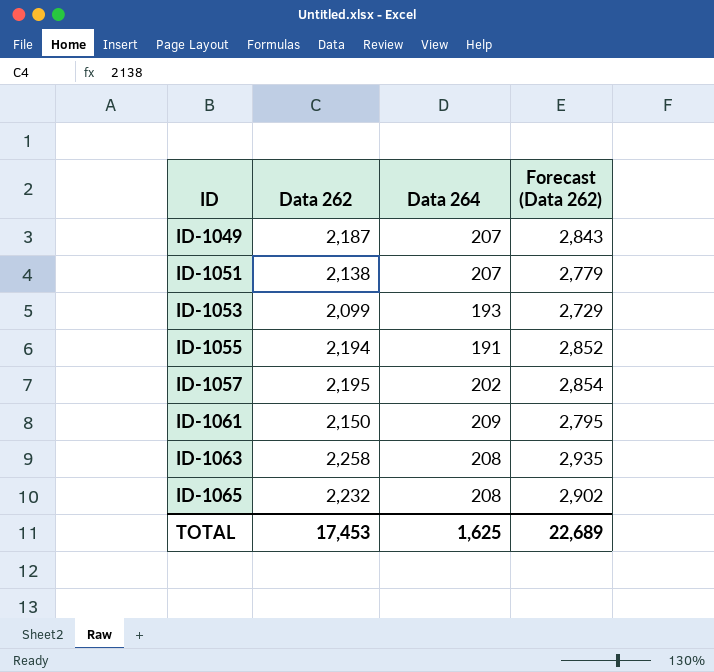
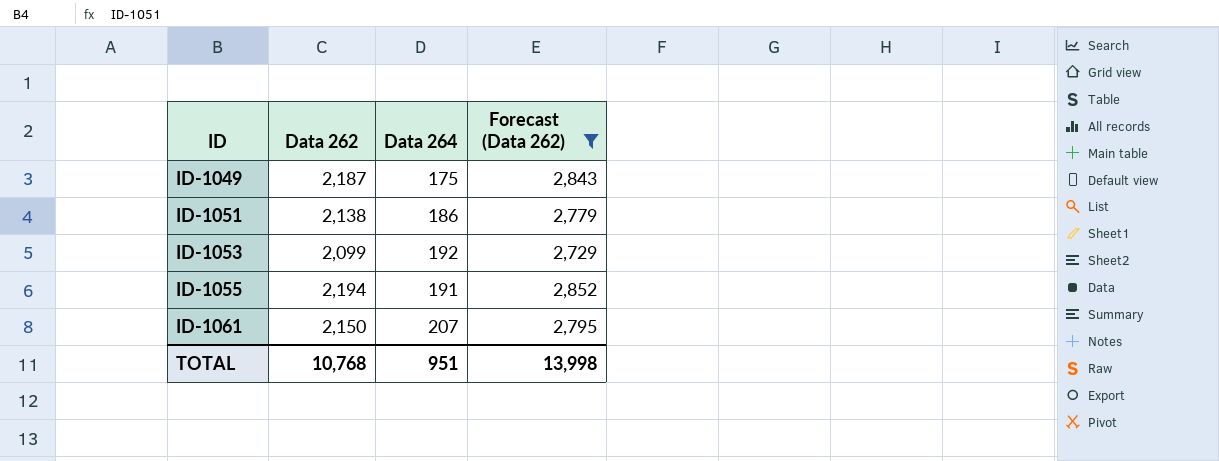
filter: none -> Forecast (Data 262) <= 2,852
ID-1049 | Data 264: 207 -> 175
ID-1051 | Data 264: 207 -> 186
ID-1053 | Data 264: 193 -> 192
ID-1061 | Data 264: 209 -> 207
TOTAL | Data 262: 17,453 -> 10,768
TOTAL | Data 264: 1,625 -> 951
TOTAL | Forecast (Data 262): 22,689 -> 13,998

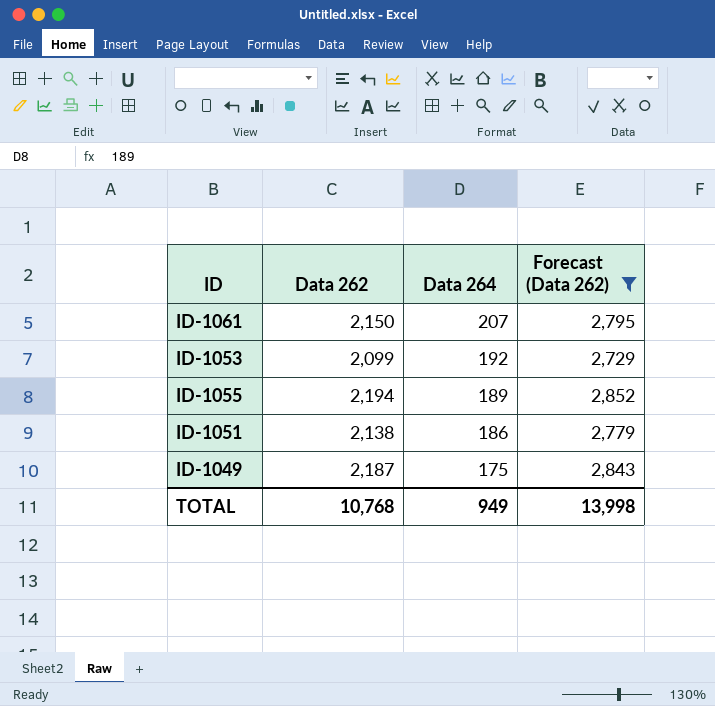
row order: ID ascending -> Data 264 descending
ID-1055 | Data 264: 191 -> 189
TOTAL | Data 264: 951 -> 949

